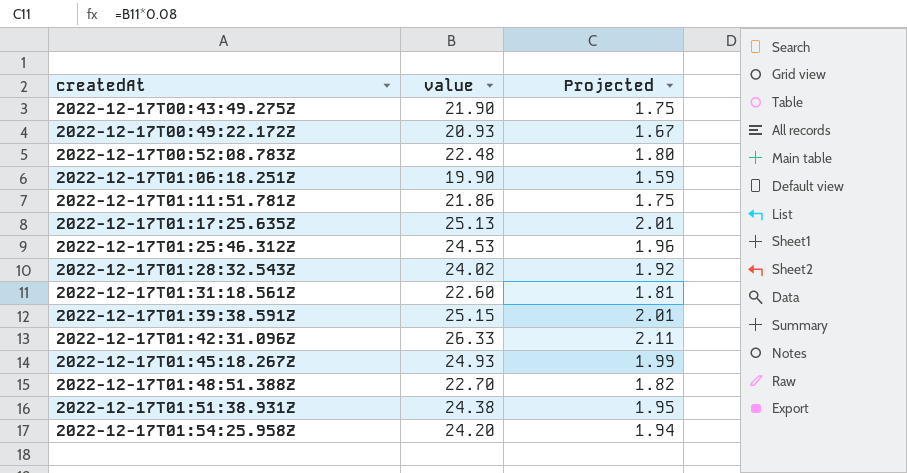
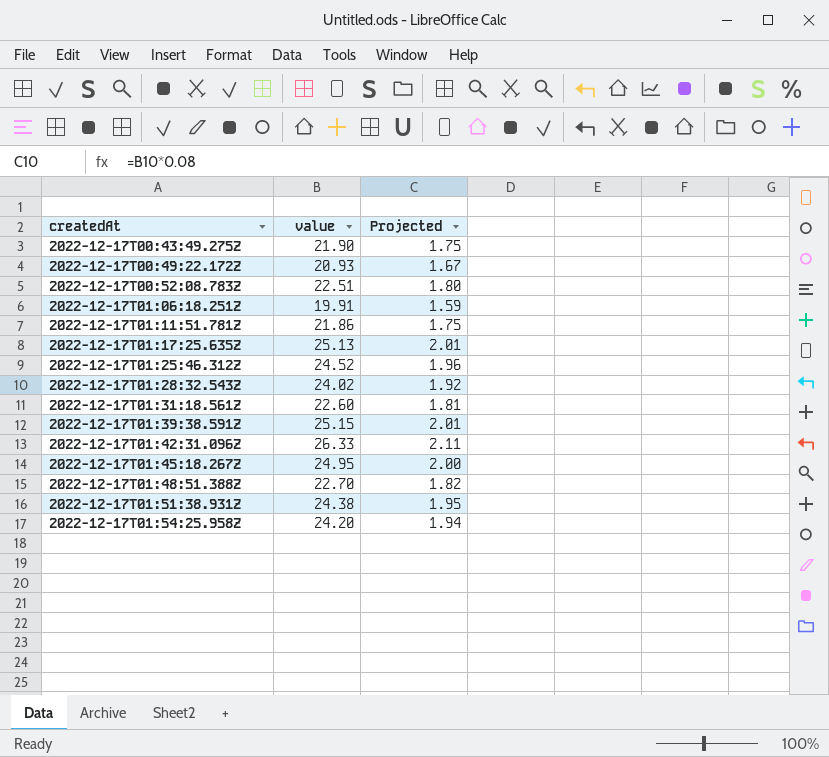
2022-12-17T00:52:08.783Z | value: 22.48 -> 22.51
2022-12-17T01:06:18.251Z | value: 19.90 -> 19.91
2022-12-17T01:25:46.312Z | value: 24.53 -> 24.52
2022-12-17T01:45:18.267Z | value: 24.93 -> 24.95
2022-12-17T01:45:18.267Z | Projected: 1.99 -> 2.00

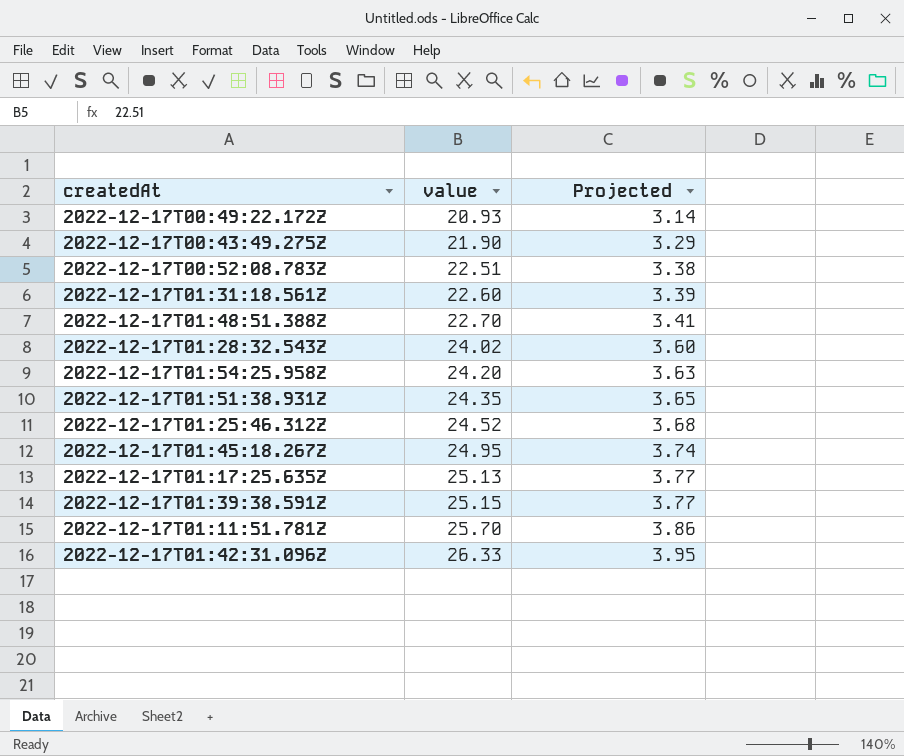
row order: createdAt ascending -> value ascending
column Projected | formula: [value] * 0.08 -> [value] * 0.15
row 2022-12-17T01:06:18.251Z: 19.91 | 1.59 -> none
2022-12-17T01:51:38.931Z | value: 24.38 -> 24.35
2022-12-17T01:11:51.781Z | value: 21.86 -> 25.70

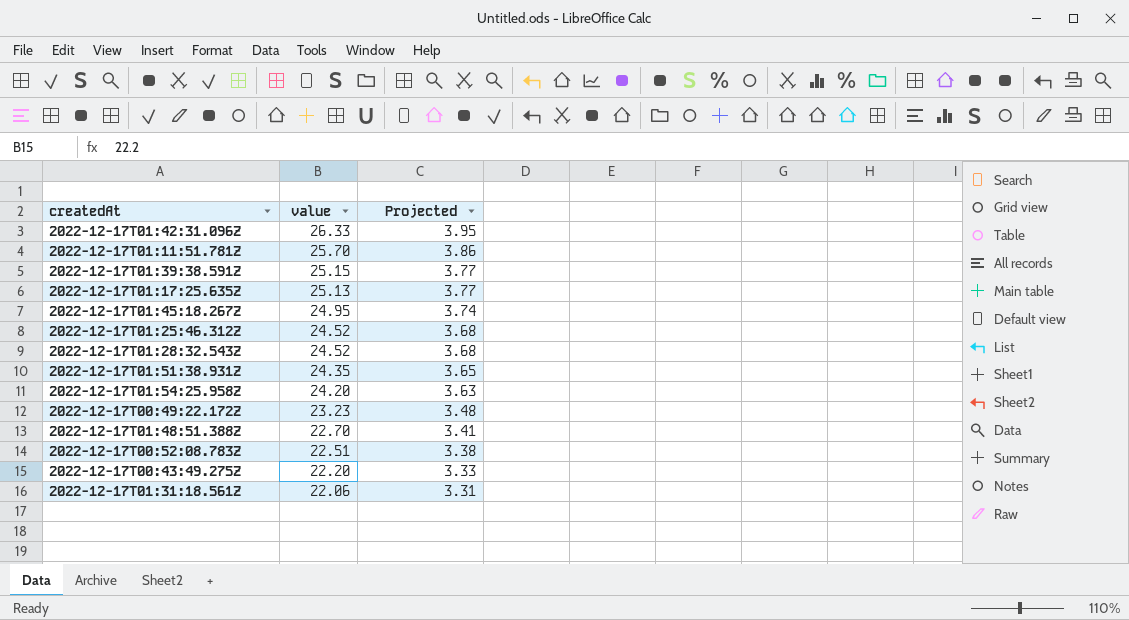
row order: value ascending -> value descending
2022-12-17T01:28:32.543Z | value: 24.02 -> 24.52
2022-12-17T01:28:32.543Z | Projected: 3.60 -> 3.68
2022-12-17T00:49:22.172Z | value: 20.93 -> 23.23
2022-12-17T00:49:22.172Z | Projected: 3.14 -> 3.48
2022-12-17T00:43:49.275Z | value: 21.90 -> 22.20
2022-12-17T00:43:49.275Z | Projected: 3.29 -> 3.33
2022-12-17T01:31:18.561Z | value: 22.60 -> 22.06
2022-12-17T01:31:18.561Z | Projected: 3.39 -> 3.31

